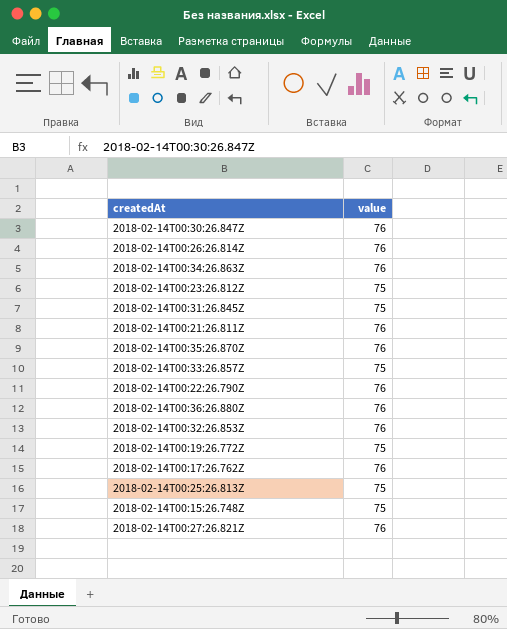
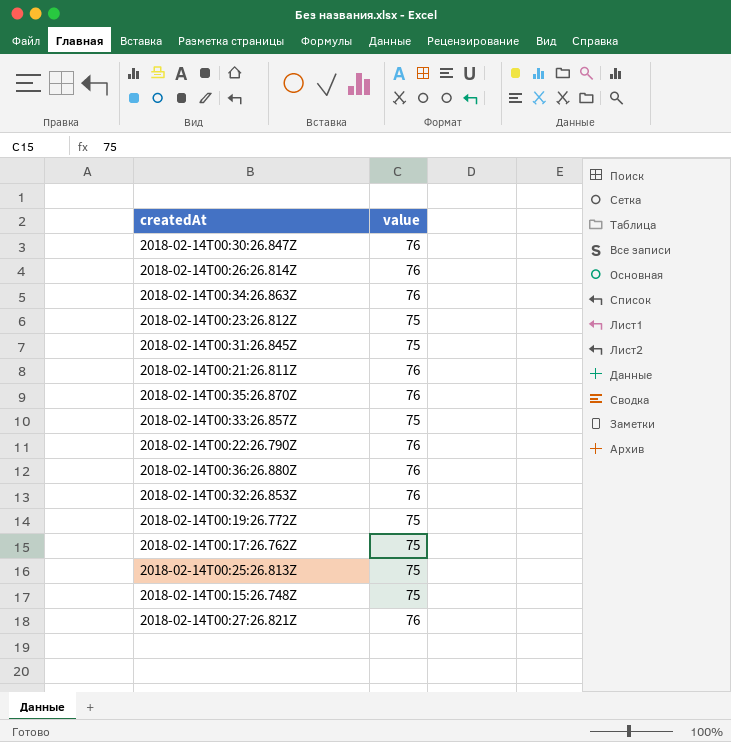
2018-02-14T00:17:26.762Z | value: 76 -> 75

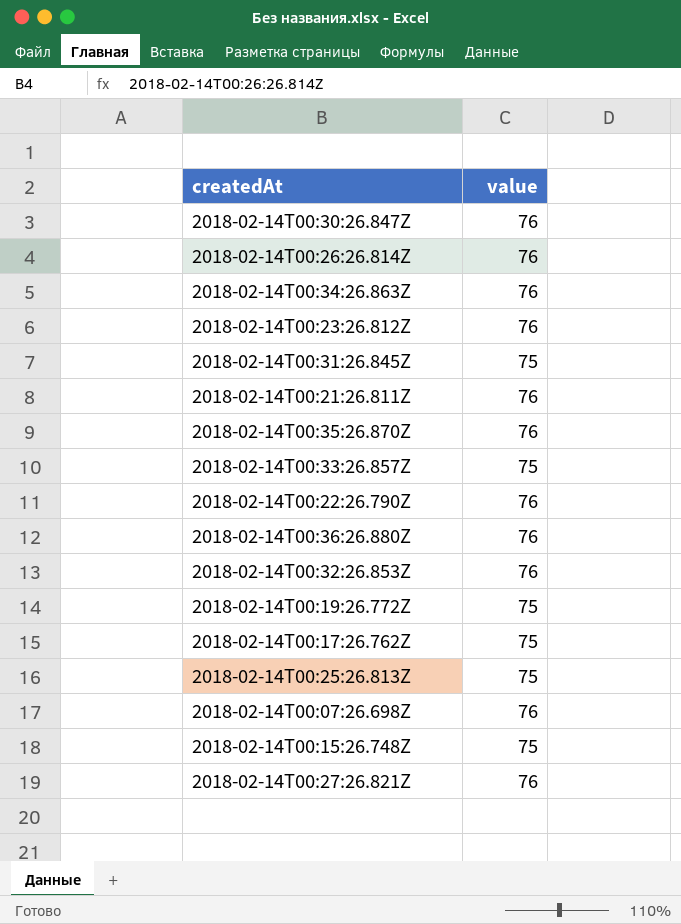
2018-02-14T00:23:26.812Z | value: 75 -> 76
row 2018-02-14T00:07:26.698Z: none -> 76

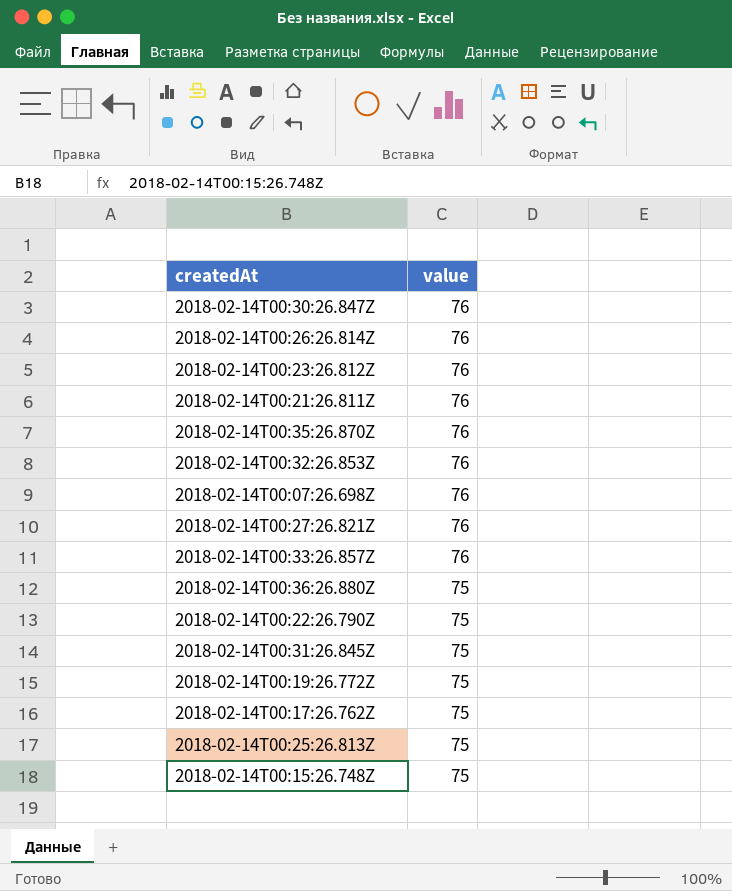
row order: none -> value descending
row 2018-02-14T00:34:26.863Z: 76 -> none
2018-02-14T00:33:26.857Z | value: 75 -> 76
2018-02-14T00:36:26.880Z | value: 76 -> 75
2018-02-14T00:22:26.790Z | value: 76 -> 75

